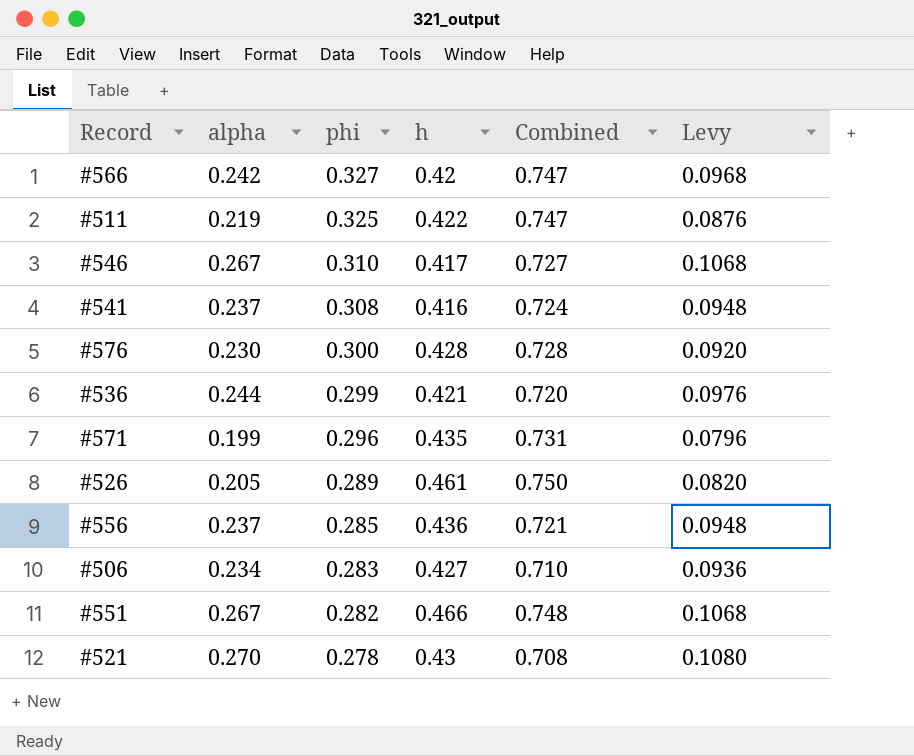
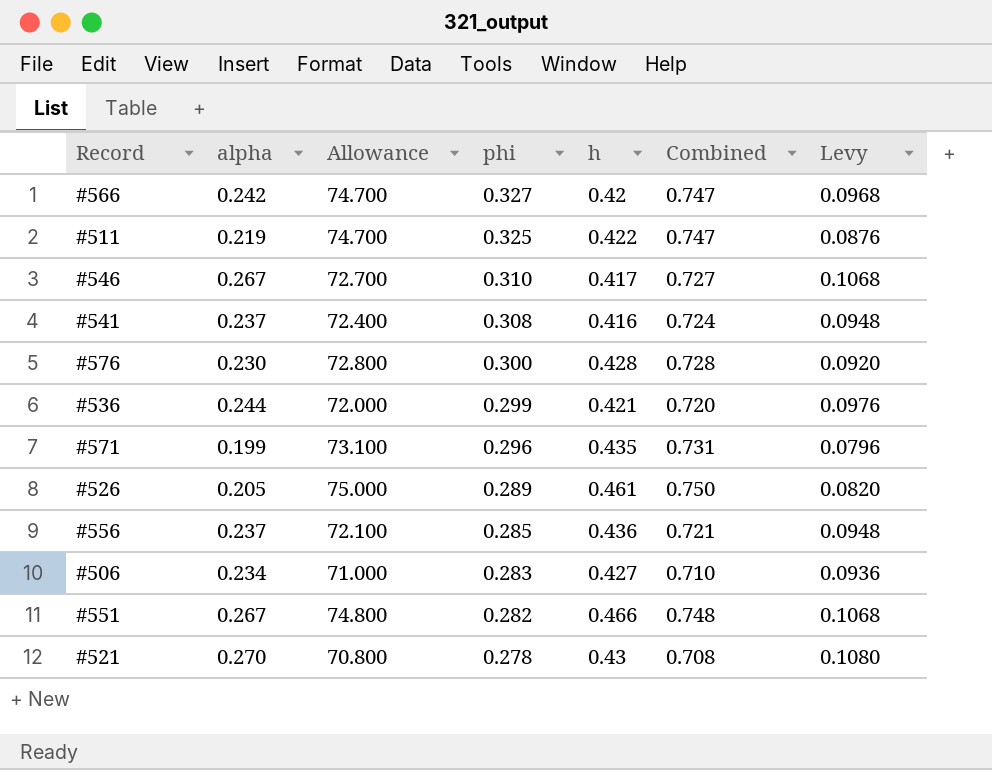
column Allowance | formula: none -> [Combined] * 100

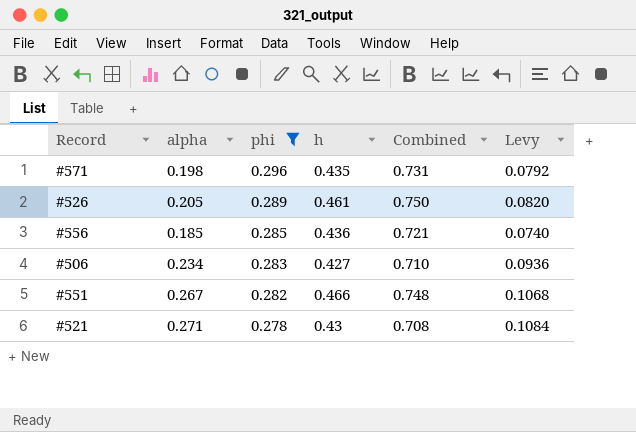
filter: none -> phi <= 0.296
column Allowance | formula: [Combined] * 100 -> none
#571 | alpha: 0.199 -> 0.198
#571 | Levy: 0.0796 -> 0.0792
#556 | alpha: 0.237 -> 0.185
#556 | Levy: 0.0948 -> 0.0740
#521 | alpha: 0.270 -> 0.271
#521 | Levy: 0.1080 -> 0.1084

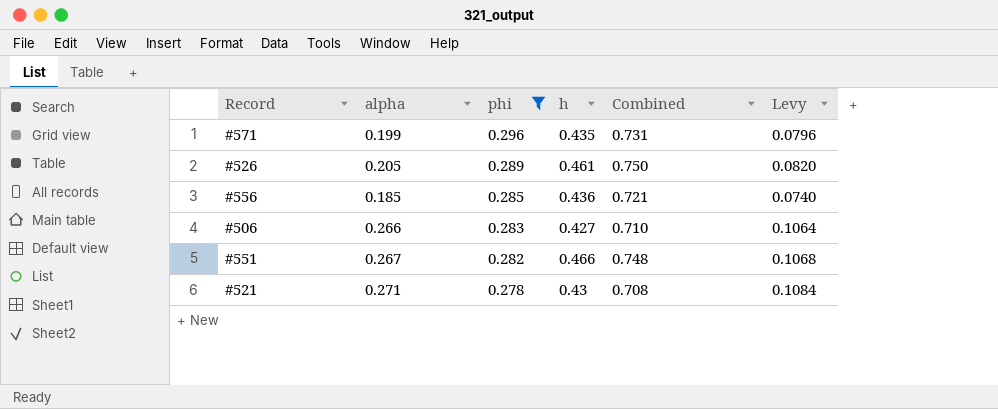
#571 | alpha: 0.198 -> 0.199
#571 | Levy: 0.0792 -> 0.0796
#506 | alpha: 0.234 -> 0.266
#506 | Levy: 0.0936 -> 0.1064

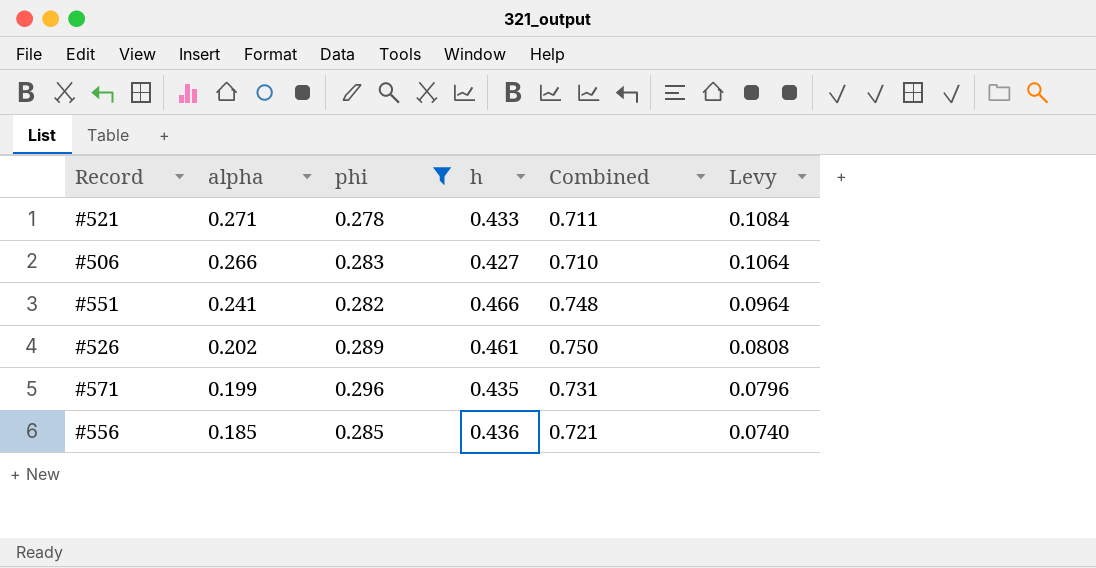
row order: phi descending -> alpha descending
#521 | h: 0.43 -> 0.433
#521 | Combined: 0.708 -> 0.711
#551 | alpha: 0.267 -> 0.241
#551 | Levy: 0.1068 -> 0.0964
#526 | alpha: 0.205 -> 0.202
#526 | Levy: 0.0820 -> 0.0808

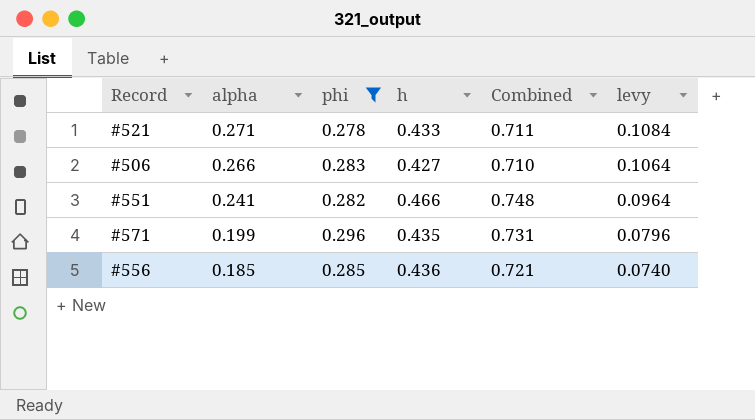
column name: Levy -> levy
row #526: 0.202 | 0.289 | 0.461 | 0.750 | 0.0808 -> none

